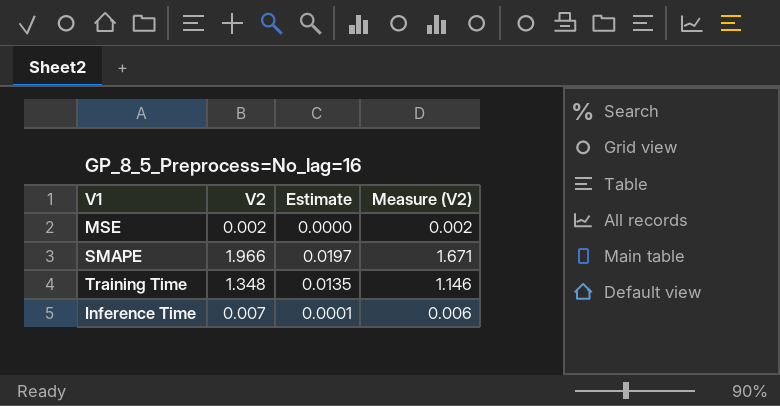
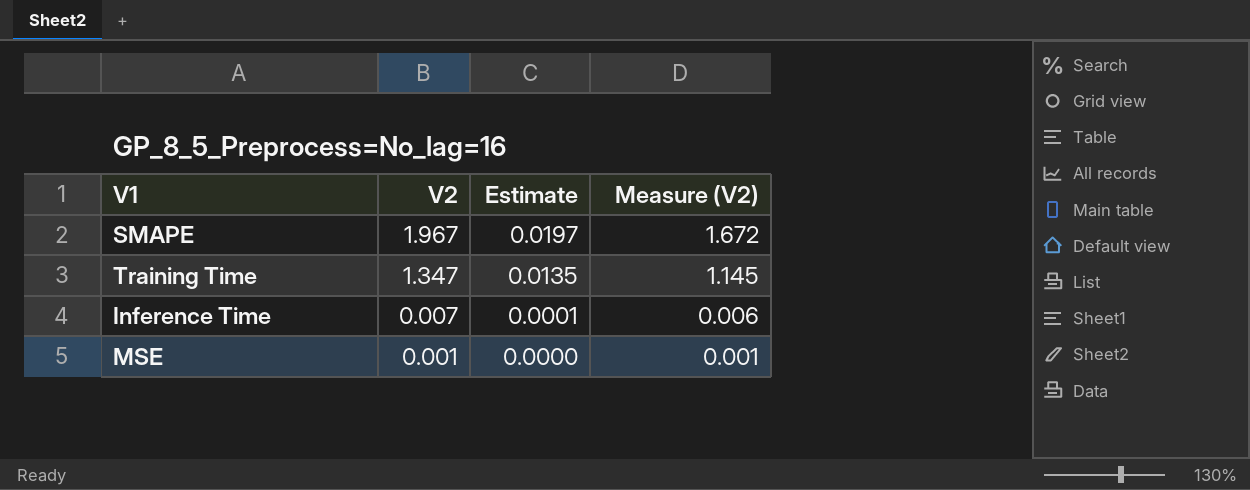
row order: none -> V2 descending
SMAPE | V2: 1.966 -> 1.967
SMAPE | Measure (V2): 1.671 -> 1.672
Training Time | V2: 1.348 -> 1.347
Training Time | Measure (V2): 1.146 -> 1.145
MSE | V2: 0.002 -> 0.001
MSE | Measure (V2): 0.002 -> 0.001

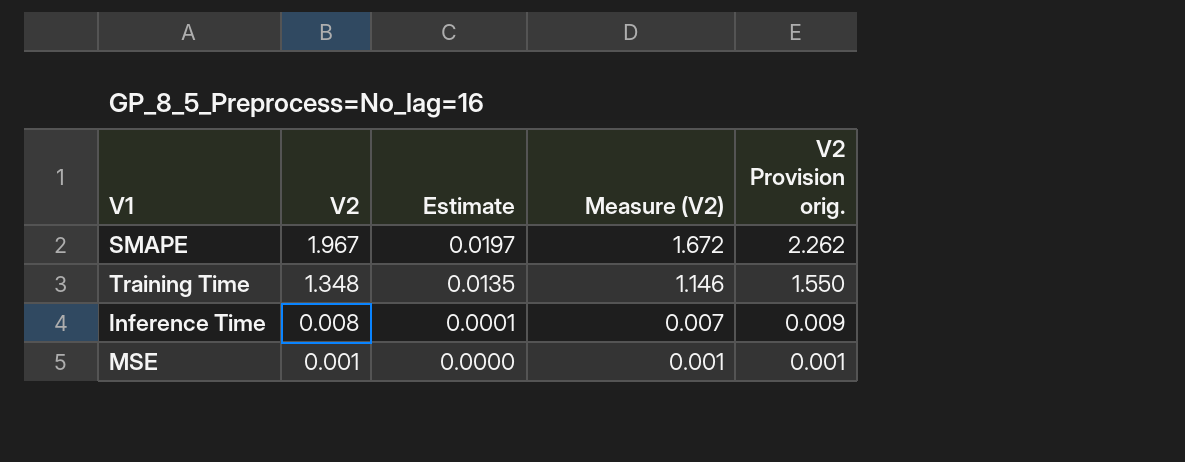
column V2 Provision orig. | formula: none -> [V2] * 1.15
Training Time | V2: 1.347 -> 1.348
Training Time | Measure (V2): 1.145 -> 1.146
Inference Time | V2: 0.007 -> 0.008
Inference Time | Measure (V2): 0.006 -> 0.007

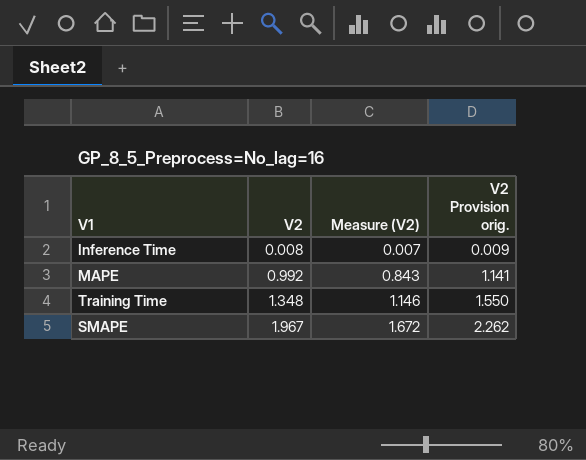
row order: V2 descending -> V2 ascending
column Estimate | formula: [V2] * 0.01 -> none
row MSE: 0.001 | 0.0000 | 0.001 | 0.001 -> none
row MAPE: none -> 0.992 | 0.843 | 1.141

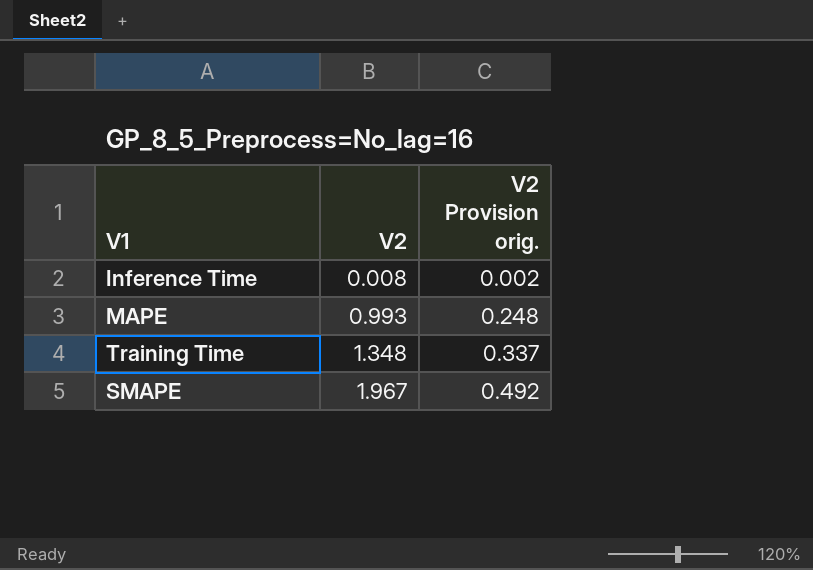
column Measure (V2) | formula: [V2] * 0.85 -> none
column V2 Provision orig. | formula: [V2] * 1.15 -> [V2] * 0.25
MAPE | V2: 0.992 -> 0.993

